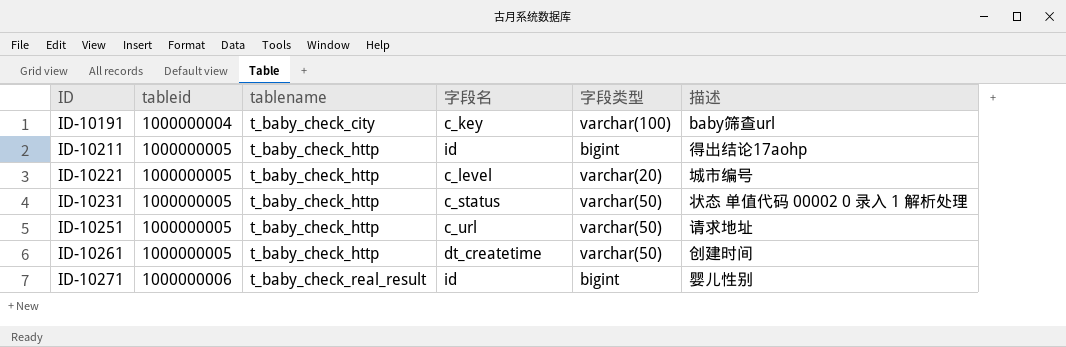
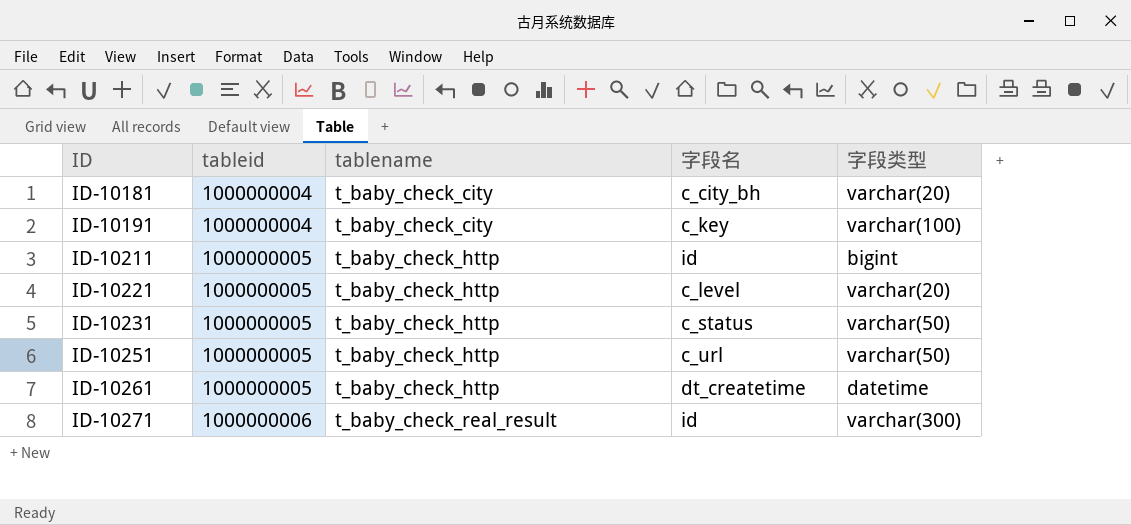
column 描述 | position: 6 -> none
row ID-10181: none -> 1000000004 | t_baby_check_city | c_city_bh | varchar(20)
ID-10261 | 字段类型: varchar(50) -> datetime
ID-10271 | 字段类型: bigint -> varchar(300)

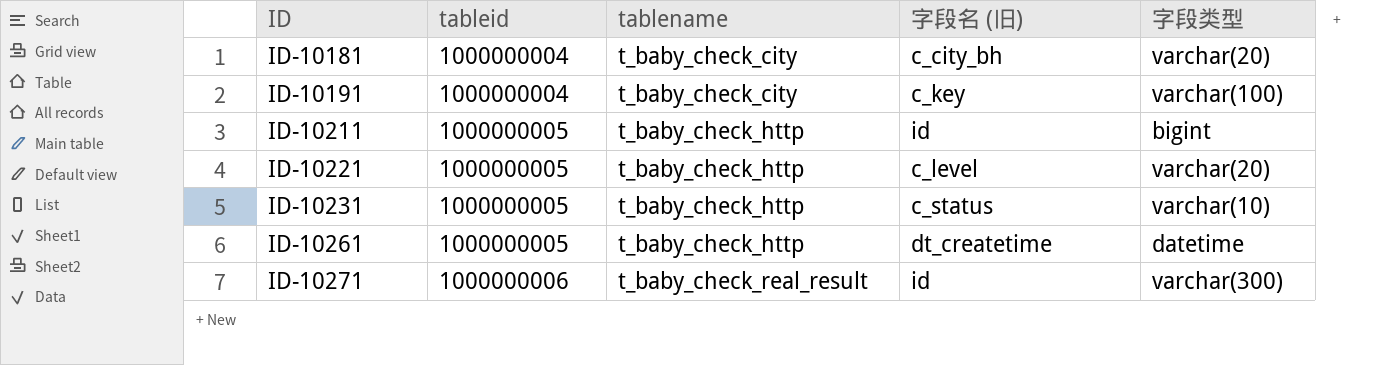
column name: 字段名 -> 字段名 (旧)
row ID-10251: 1000000005 | t_baby_check_http | c_url | varchar(50) -> none
ID-10231 | 字段类型: varchar(50) -> varchar(10)

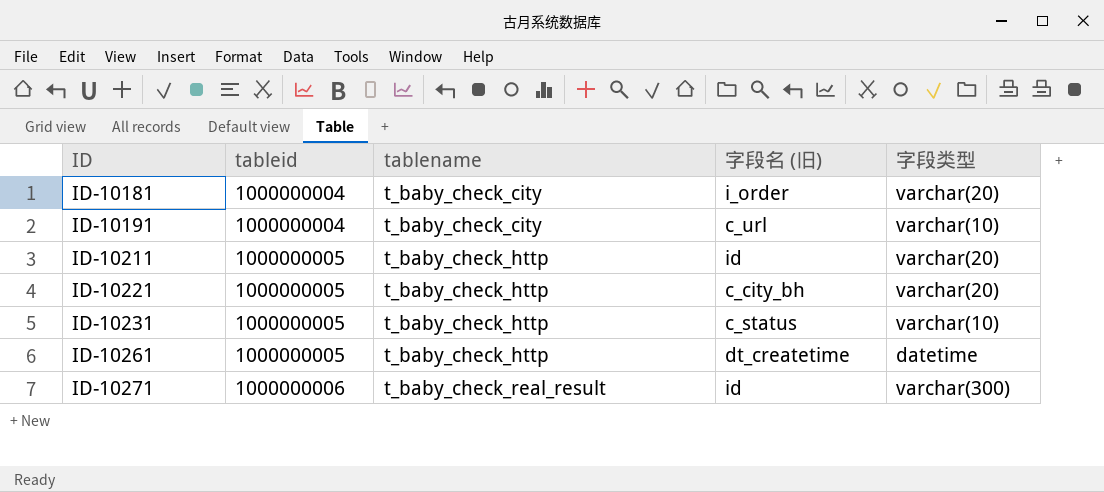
ID-10181 | 字段名 (旧): c_city_bh -> i_order
ID-10191 | 字段名 (旧): c_key -> c_url
ID-10191 | 字段类型: varchar(100) -> varchar(10)
ID-10211 | 字段类型: bigint -> varchar(20)
ID-10221 | 字段名 (旧): c_level -> c_city_bh

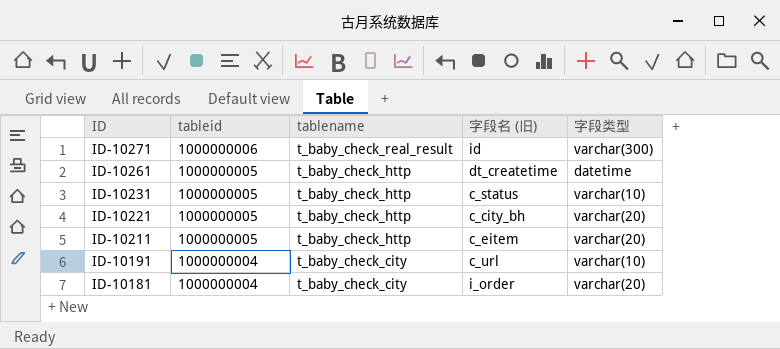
row order: ID ascending -> ID descending
ID-10211 | 字段名 (旧): id -> c_eitem

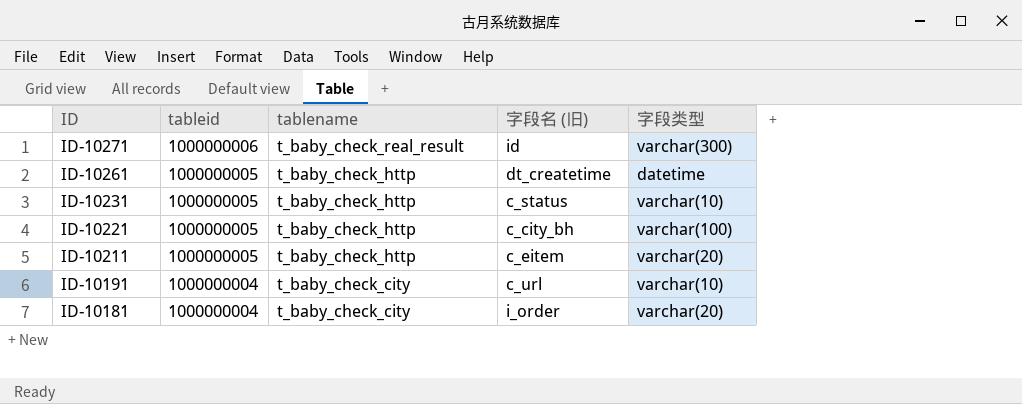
ID-10221 | 字段类型: varchar(20) -> varchar(100)

